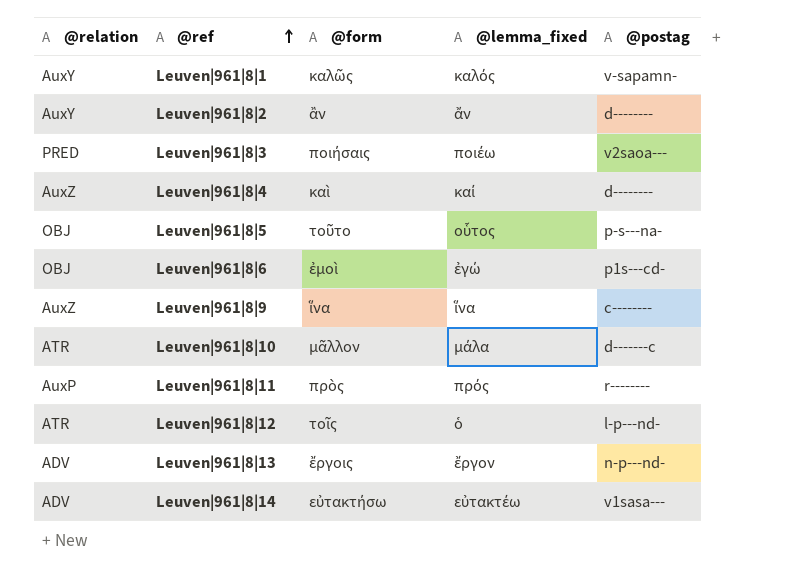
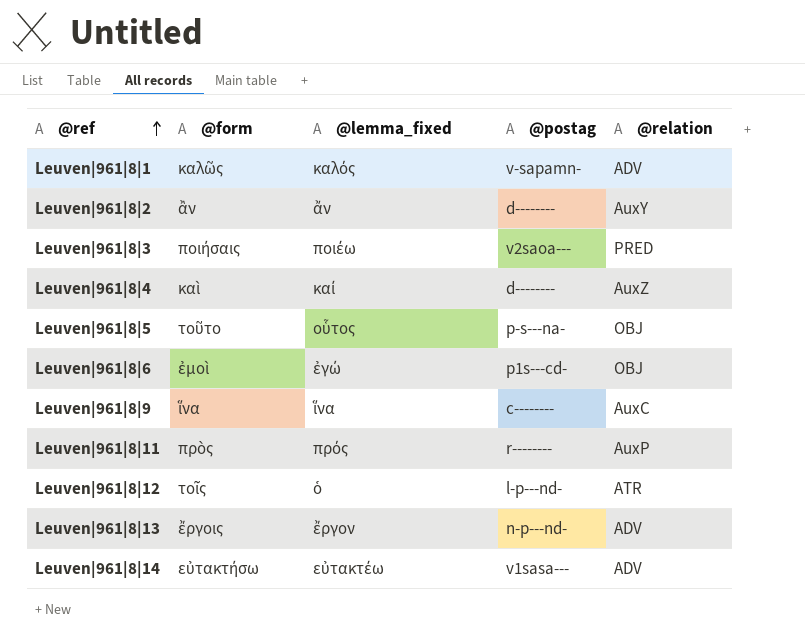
column @relation | position: 1 -> 5
row Leuven|961|8|10: ATR | μᾶλλον | μάλα | d-------c -> none
Leuven|961|8|1 | @relation: AuxY -> ADV
Leuven|961|8|9 | @relation: AuxZ -> AuxC

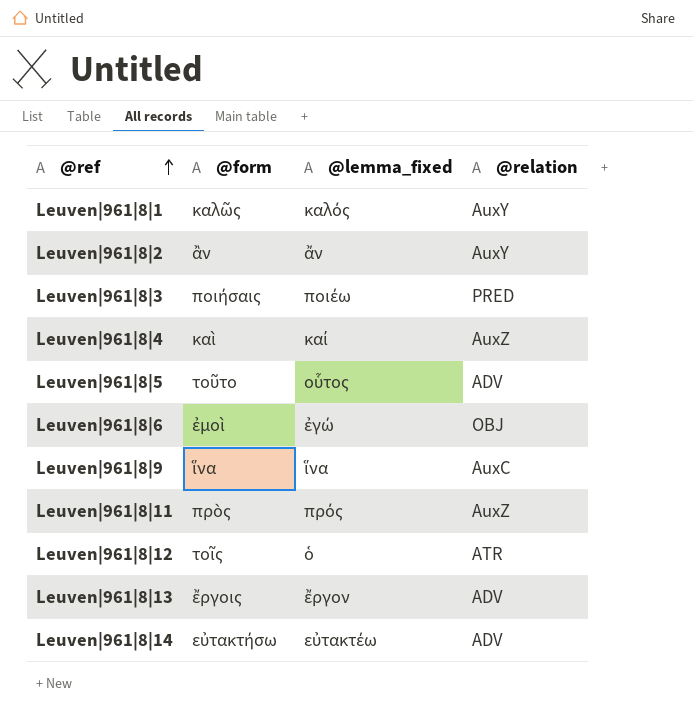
column @postag | position: 4 -> none
Leuven|961|8|1 | @relation: ADV -> AuxY
Leuven|961|8|5 | @relation: OBJ -> ADV
Leuven|961|8|11 | @relation: AuxP -> AuxZ

